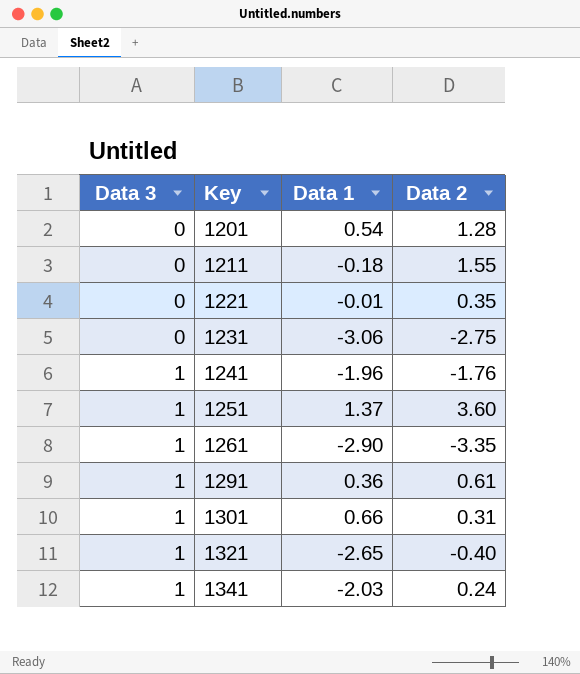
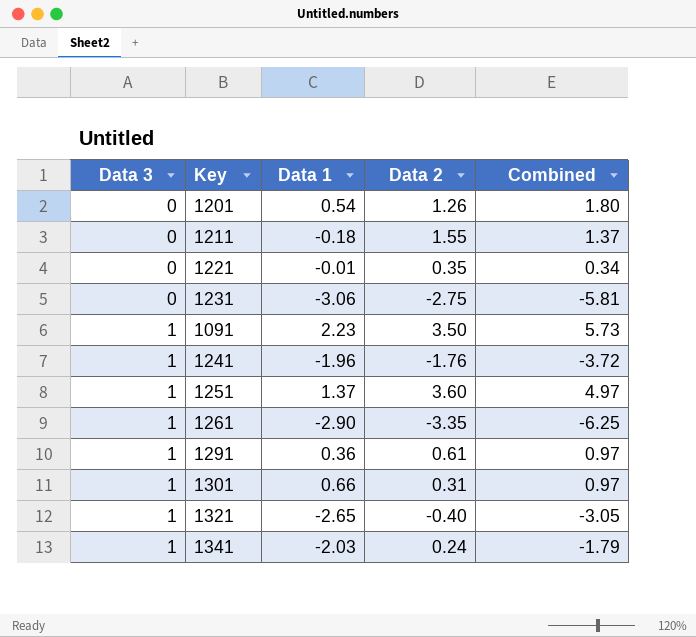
column Combined | formula: none -> [Data 1] + [Data 2]
1201 | Data 2: 1.28 -> 1.26
row 1091: none -> 1 | 2.23 | 3.50 | 5.73

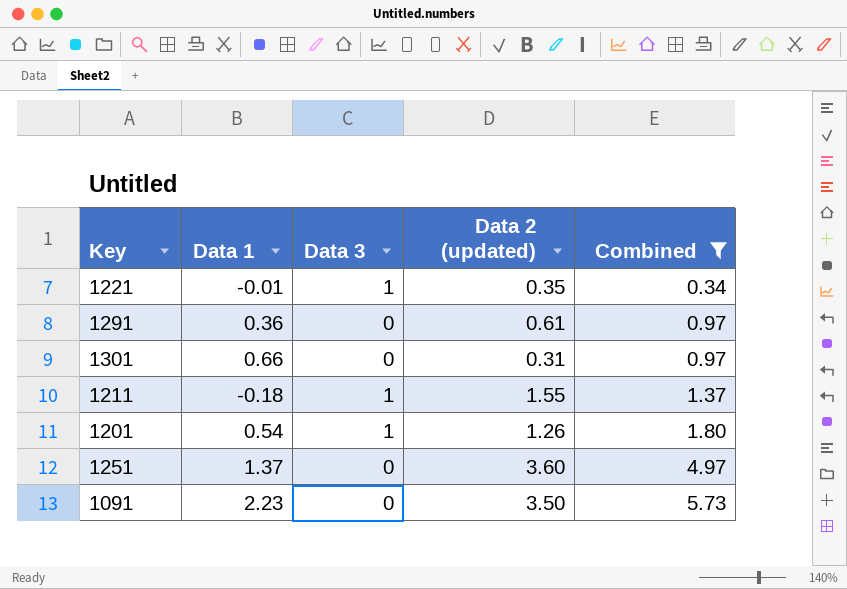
filter: none -> Combined >= 0.34
row order: Data 3 ascending -> Combined ascending
column Data 3 | position: 1 -> 3
column name: Data 2 -> Data 2 (updated)
1221 | Data 3: 0 -> 1
1291 | Data 3: 1 -> 0
1301 | Data 3: 1 -> 0
1211 | Data 3: 0 -> 1
1201 | Data 3: 0 -> 1
1251 | Data 3: 1 -> 0
1091 | Data 3: 1 -> 0

